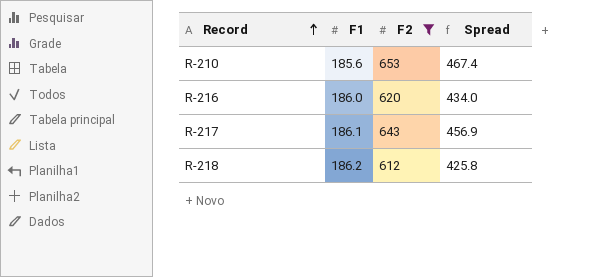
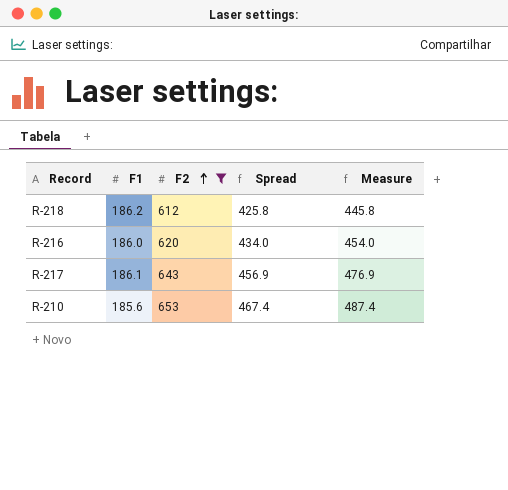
row order: Record ascending -> F2 ascending
column Measure | formula: none -> [Spread] + 20

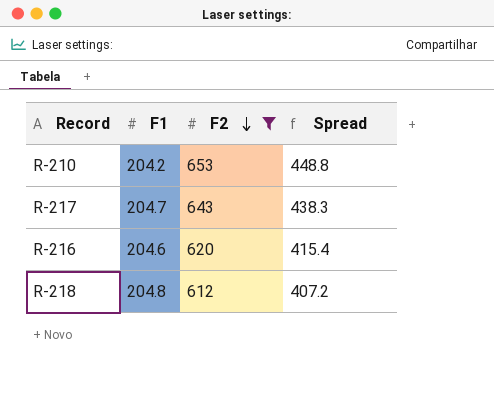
row order: F2 ascending -> F2 descending
column Measure | formula: [Spread] + 20 -> none
R-210 | F1: 185.6 -> 204.2
R-210 | Spread: 467.4 -> 448.8
R-217 | F1: 186.1 -> 204.7
R-217 | Spread: 456.9 -> 438.3
R-216 | F1: 186.0 -> 204.6
R-216 | Spread: 434.0 -> 415.4
R-218 | F1: 186.2 -> 204.8
R-218 | Spread: 425.8 -> 407.2

